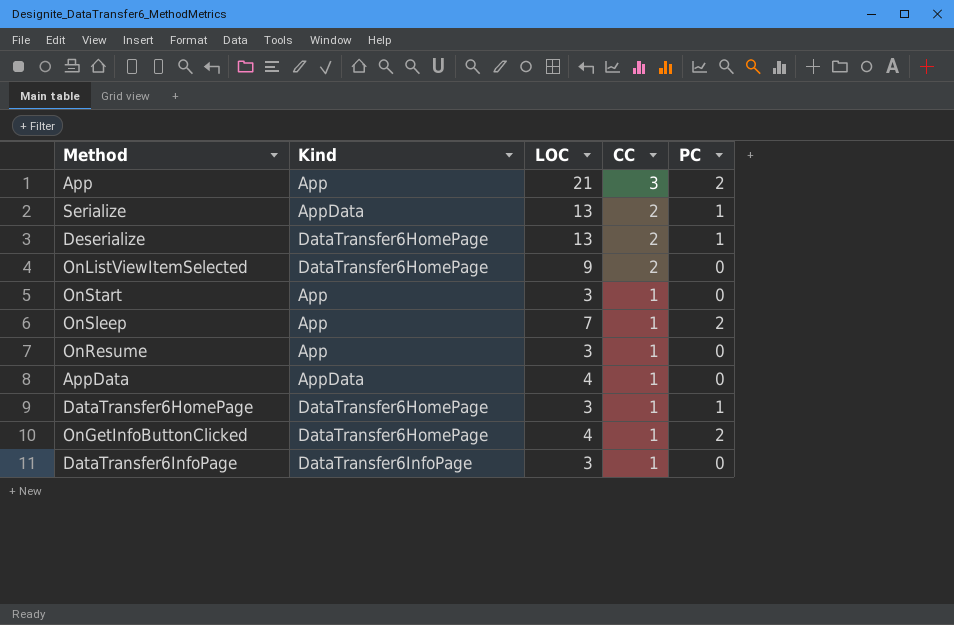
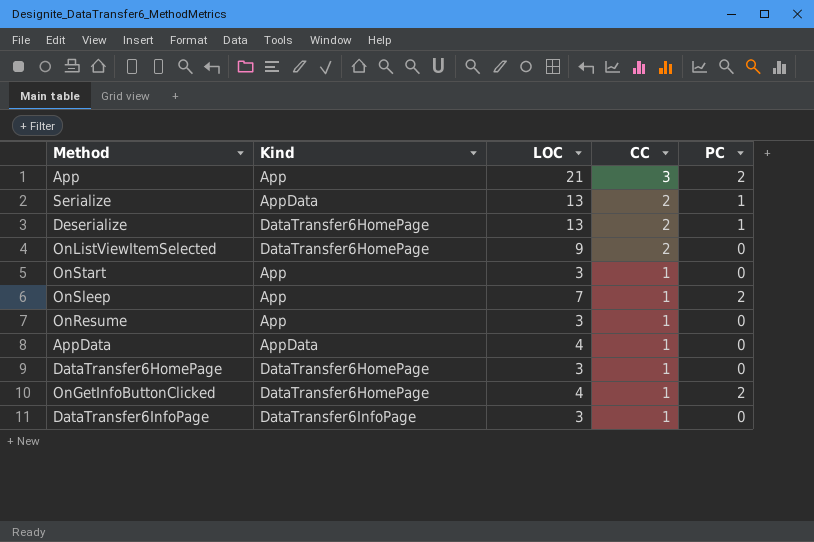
DataTransfer6HomePage | PC: 1 -> 0

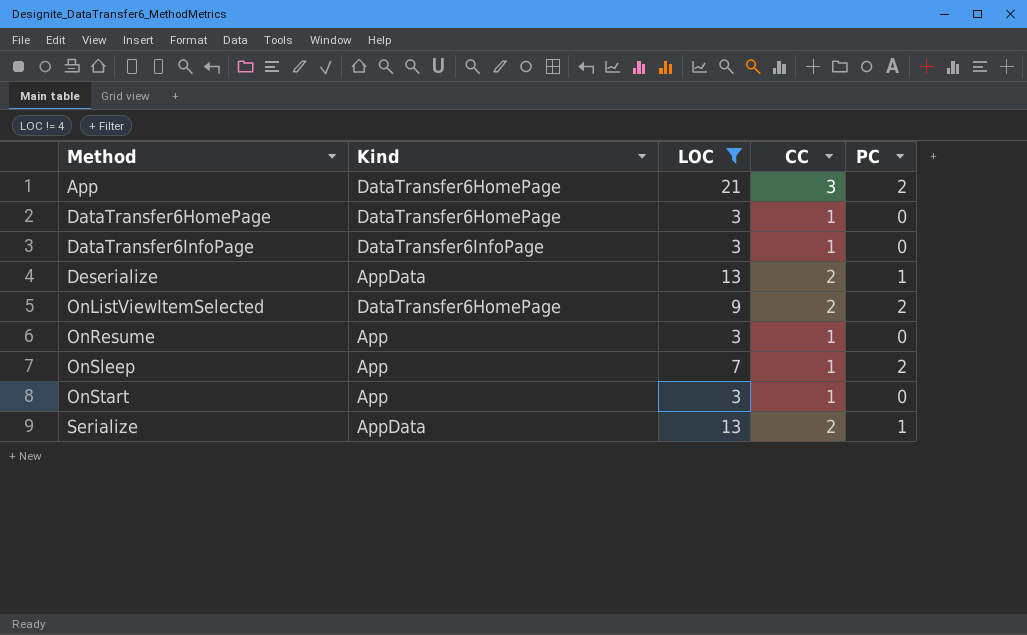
filter: none -> LOC != 4
row order: CC descending -> Method ascending
App | Kind: App -> DataTransfer6HomePage
Deserialize | Kind: DataTransfer6HomePage -> AppData
OnListViewItemSelected | PC: 0 -> 2

